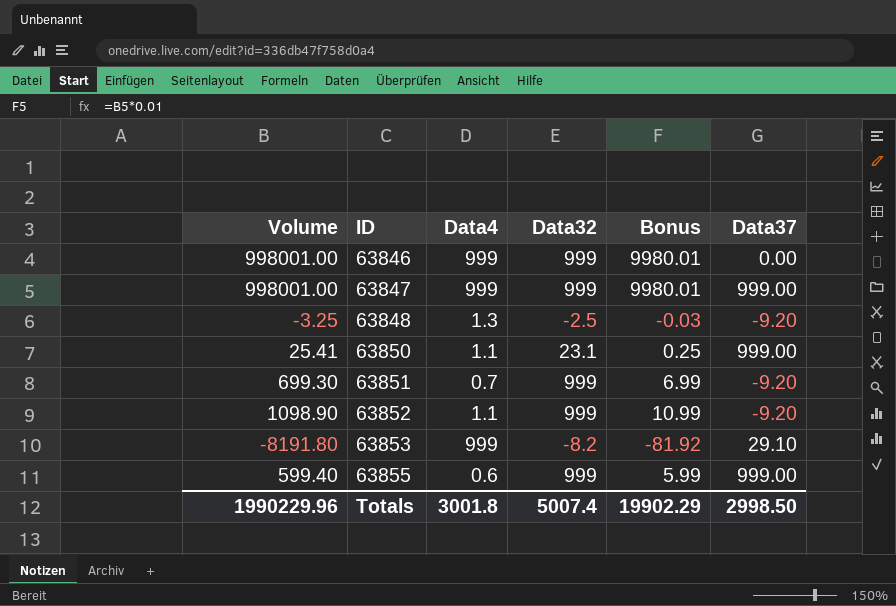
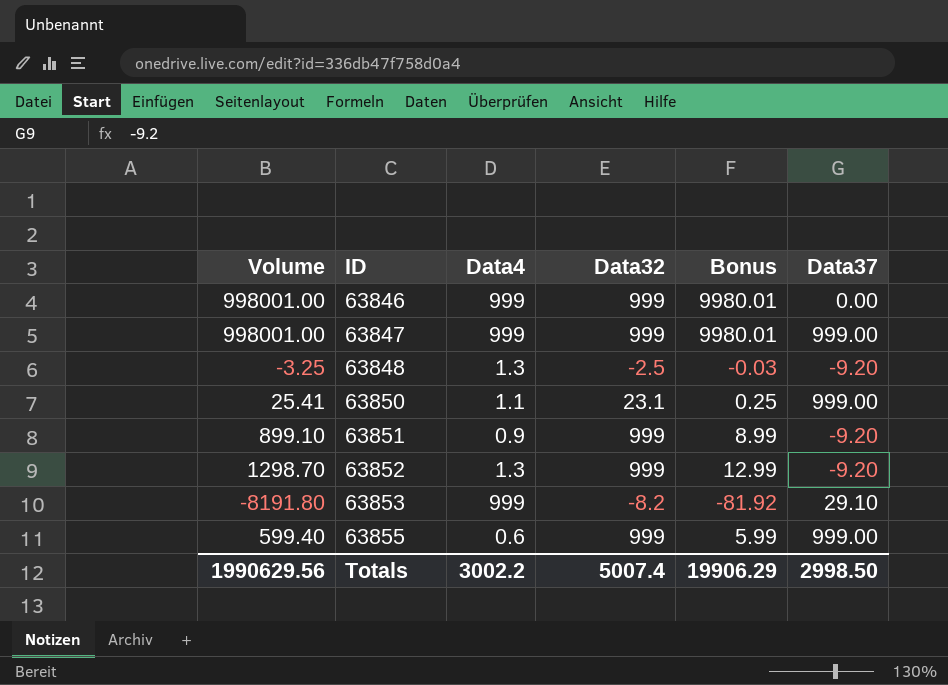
63851 | Volume: 699.30 -> 899.10
63851 | Data4: 0.7 -> 0.9
63851 | Bonus: 6.99 -> 8.99
63852 | Volume: 1098.90 -> 1298.70
63852 | Data4: 1.1 -> 1.3
63852 | Bonus: 10.99 -> 12.99
Totals | Volume: 1990229.96 -> 1990629.56
Totals | Data4: 3001.8 -> 3002.2
Totals | Bonus: 19902.29 -> 19906.29

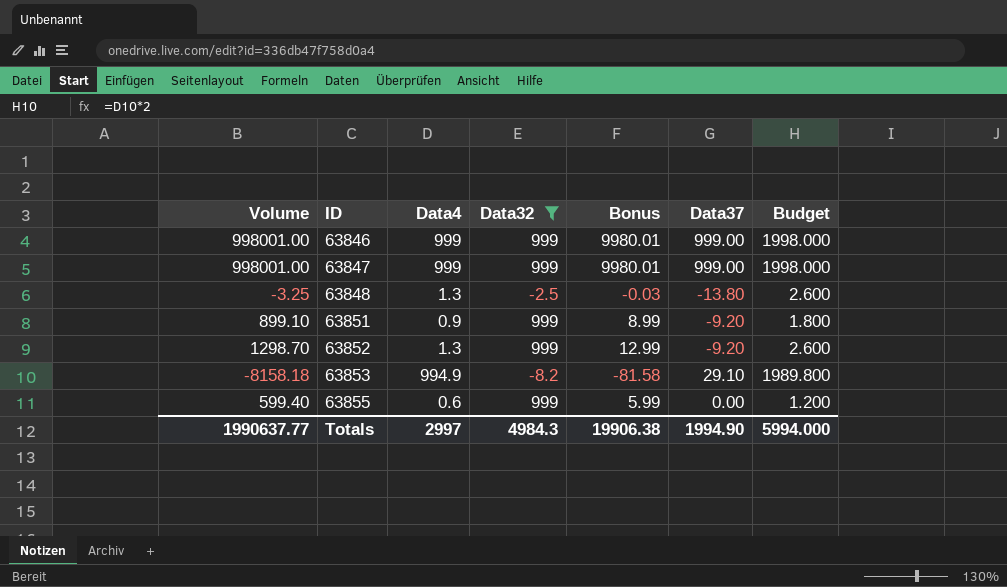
filter: none -> Data32 != 23.1
column Budget | formula: none -> [Data4] * 2
63846 | Data37: 0.00 -> 999.00
63848 | Data37: -9.20 -> -13.80
63853 | Volume: -8191.80 -> -8158.18
63853 | Data4: 999 -> 994.9
63853 | Bonus: -81.92 -> -81.58
63855 | Data37: 999.00 -> 0.00
Totals | Volume: 1990629.56 -> 1990637.77
Totals | Data4: 3002.2 -> 2997
Totals | Data32: 5007.4 -> 4984.3
Totals | Bonus: 19906.29 -> 19906.38
Totals | Data37: 2998.50 -> 1994.90

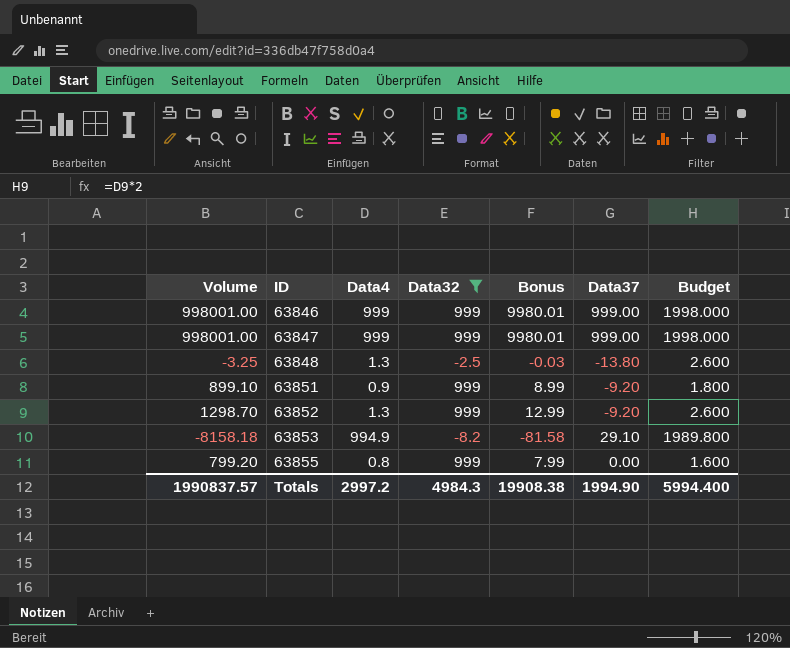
63855 | Volume: 599.40 -> 799.20
63855 | Data4: 0.6 -> 0.8
63855 | Bonus: 5.99 -> 7.99
63855 | Budget: 1.200 -> 1.600
Totals | Volume: 1990637.77 -> 1990837.57
Totals | Data4: 2997 -> 2997.2
Totals | Bonus: 19906.38 -> 19908.38
Totals | Budget: 5994.000 -> 5994.400

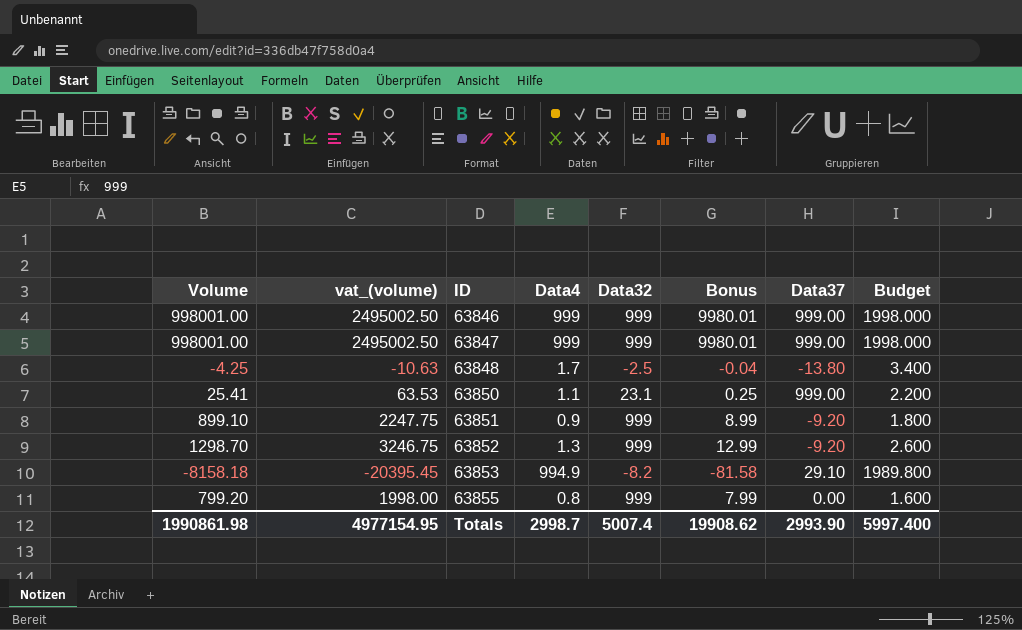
filter: Data32 != 23.1 -> none
column vat_(volume) | formula: none -> [Volume] * 2.5
63848 | Volume: -3.25 -> -4.25
63848 | Data4: 1.3 -> 1.7
63848 | Bonus: -0.03 -> -0.04
63848 | Budget: 2.600 -> 3.400
Totals | Volume: 1990837.57 -> 1990861.98
Totals | Data4: 2997.2 -> 2998.7
Totals | Data32: 4984.3 -> 5007.4
Totals | Bonus: 19908.38 -> 19908.62
Totals | Data37: 1994.90 -> 2993.90
Totals | Budget: 5994.400 -> 5997.400

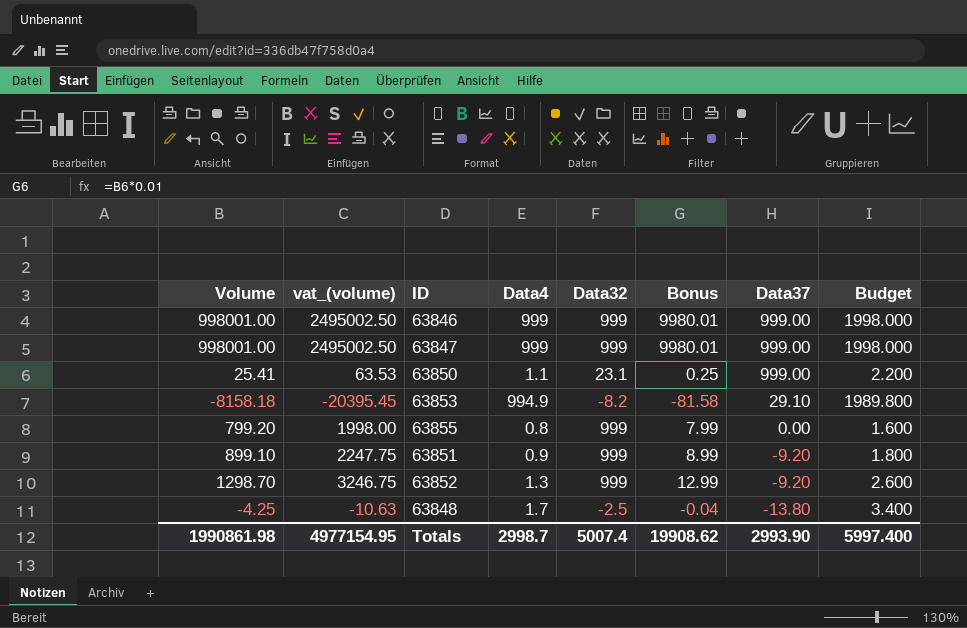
row order: ID ascending -> Data37 descending

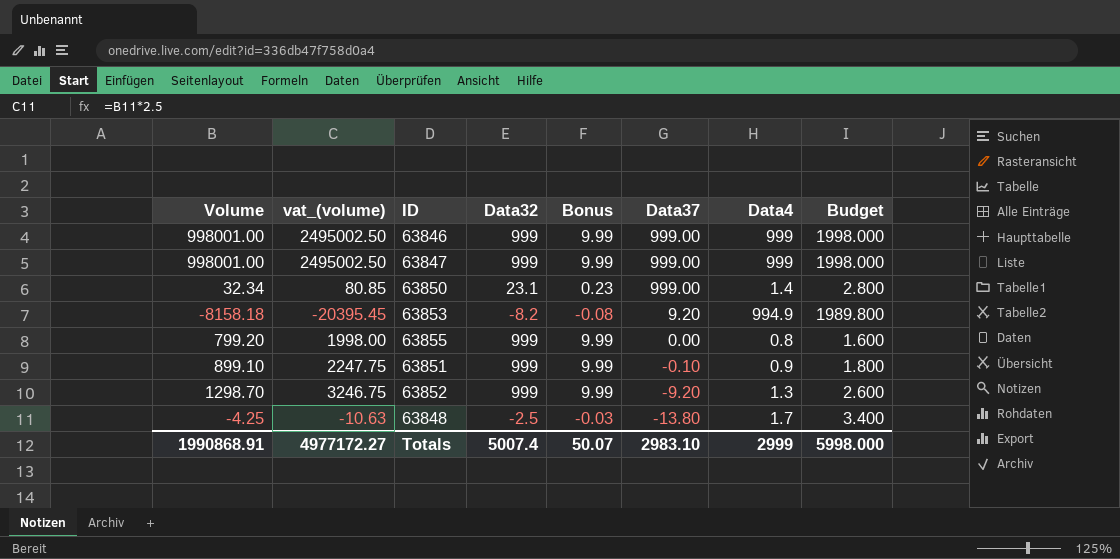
column Bonus | formula: [Volume] * 0.01 -> [Data32] * 0.01
column Data4 | position: 4 -> 7
63850 | Volume: 25.41 -> 32.34
63850 | vat_(volume): 63.53 -> 80.85
63850 | Data4: 1.1 -> 1.4
63850 | Budget: 2.200 -> 2.800
63853 | Data37: 29.10 -> 9.20
63851 | Data37: -9.20 -> -0.10
Totals | Volume: 1990861.98 -> 1990868.91
Totals | vat_(volume): 4977154.95 -> 4977172.27
Totals | Bonus: 19908.62 -> 50.07
Totals | Data37: 2993.90 -> 2983.10
Totals | Data4: 2998.7 -> 2999
Totals | Budget: 5997.400 -> 5998.000

